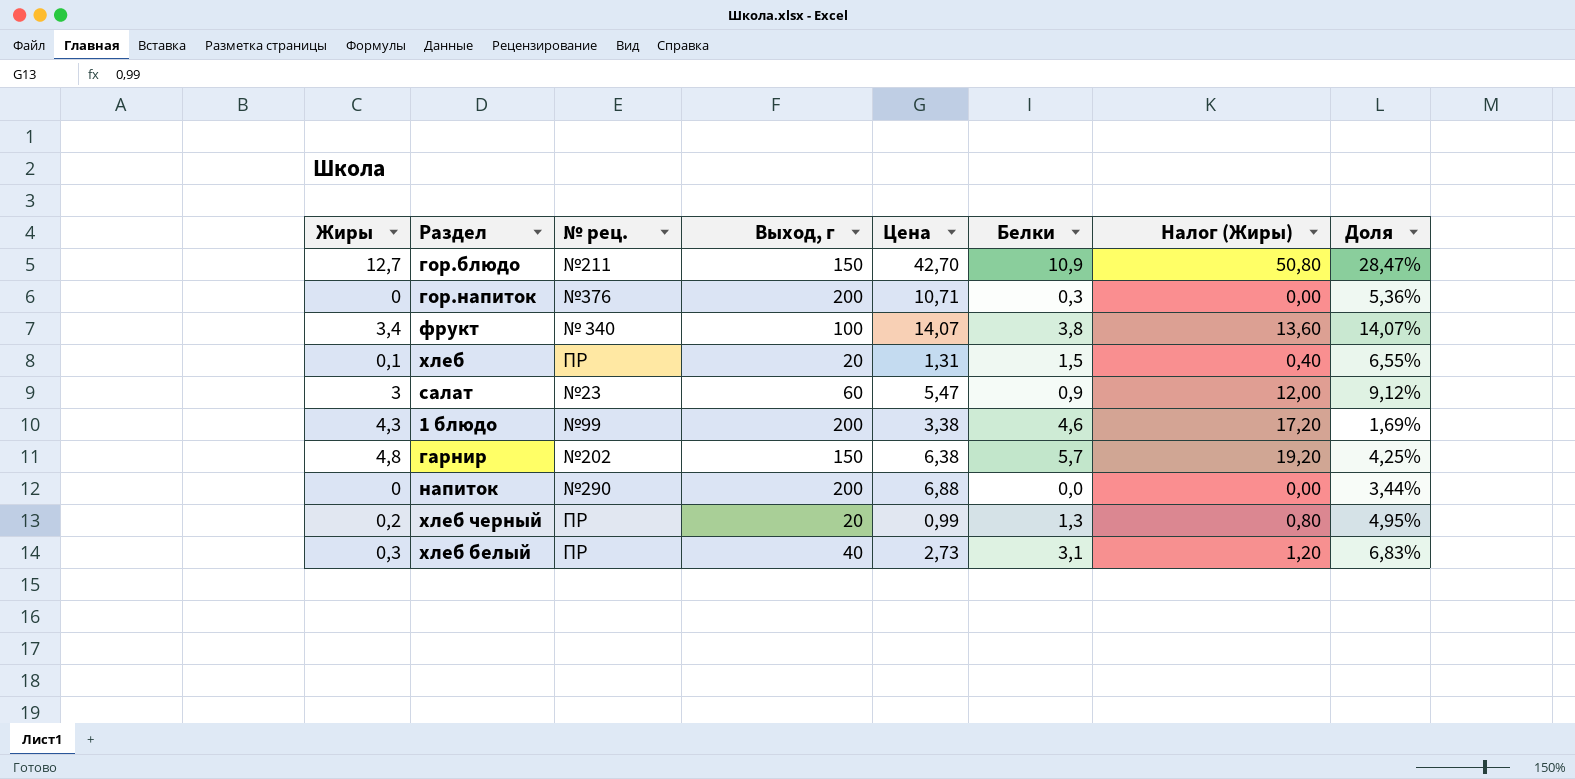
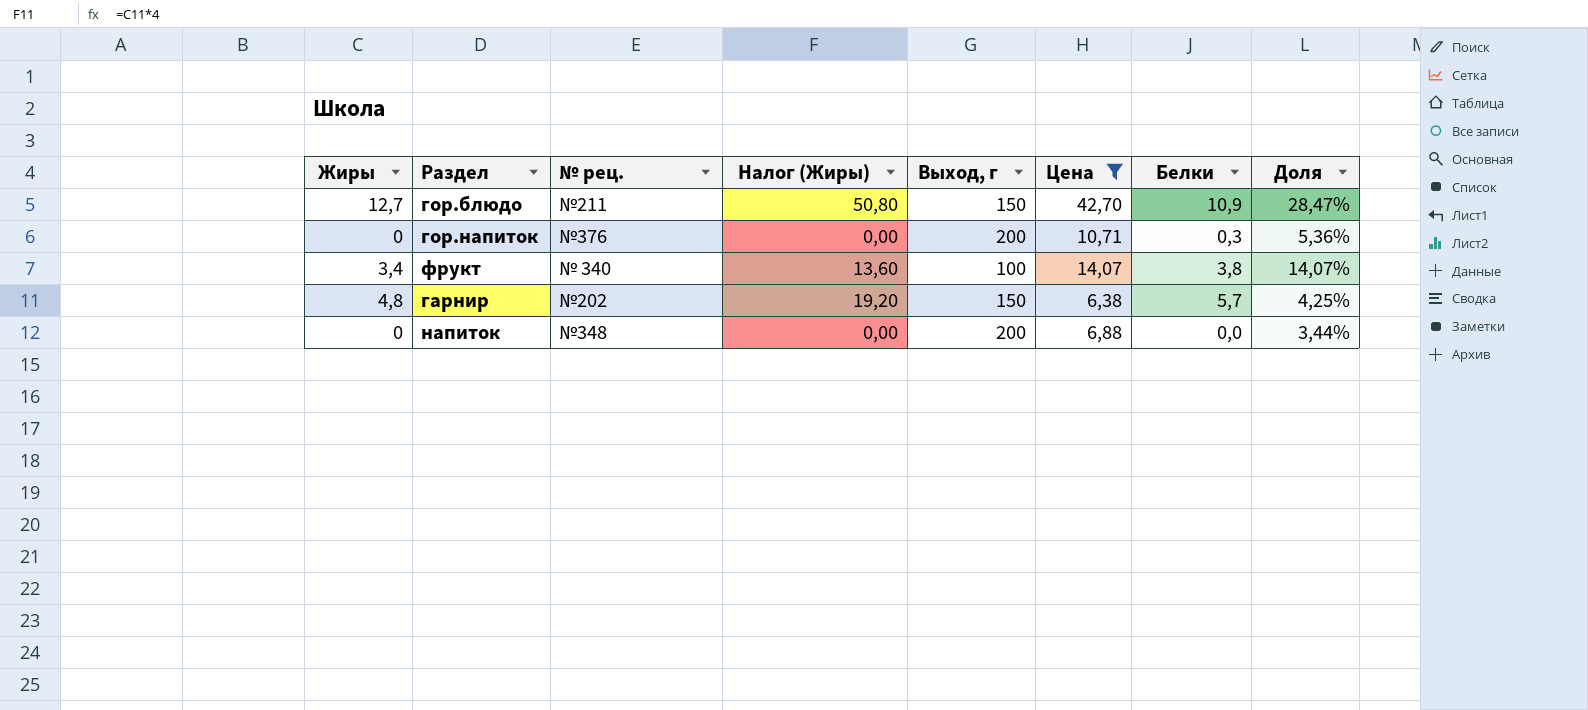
filter: none -> Цена >= 6,38
column Налог (Жиры) | position: 7 -> 4
напиток | № рец.: №290 -> №348

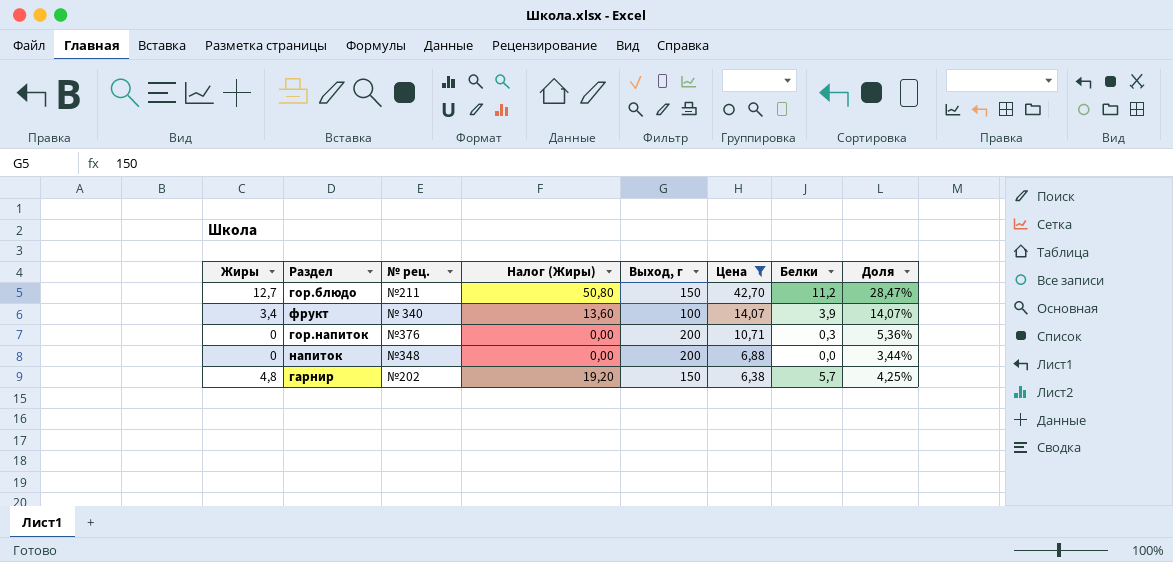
row order: none -> Цена descending
гор.блюдо | Белки: 10,9 -> 11,2
фрукт | Белки: 3,8 -> 3,9

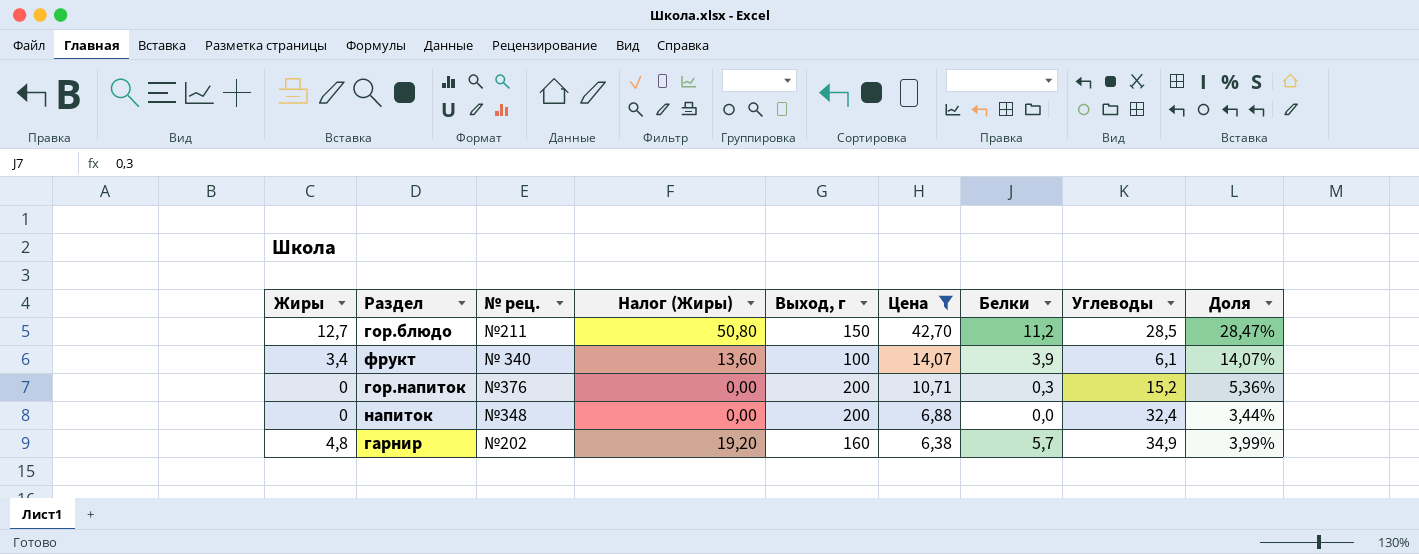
column Углеводы | position: none -> 8
гарнир | Выход, г: 150 -> 160
гарнир | Доля: 4,25% -> 3,99%

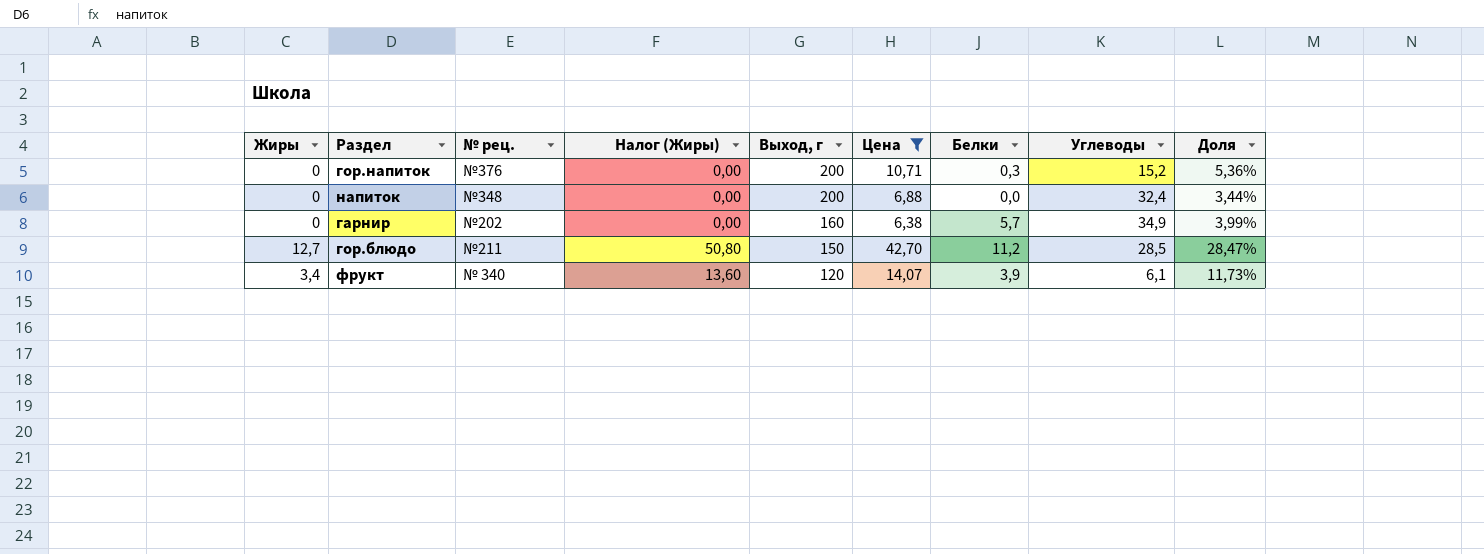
row order: Цена descending -> Выход, г descending
гарнир | Жиры: 4,8 -> 0
гарнир | Налог (Жиры): 19,20 -> 0,00
фрукт | Выход, г: 100 -> 120
фрукт | Доля: 14,07% -> 11,73%

